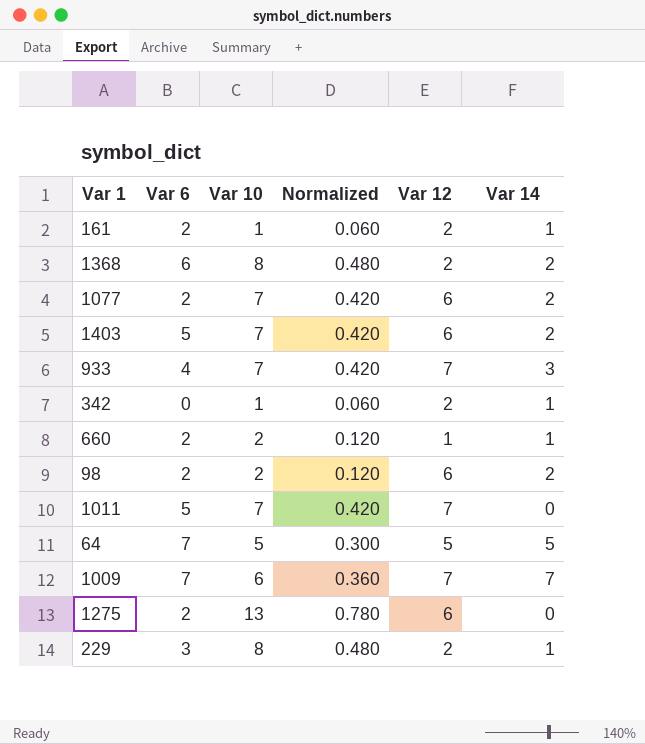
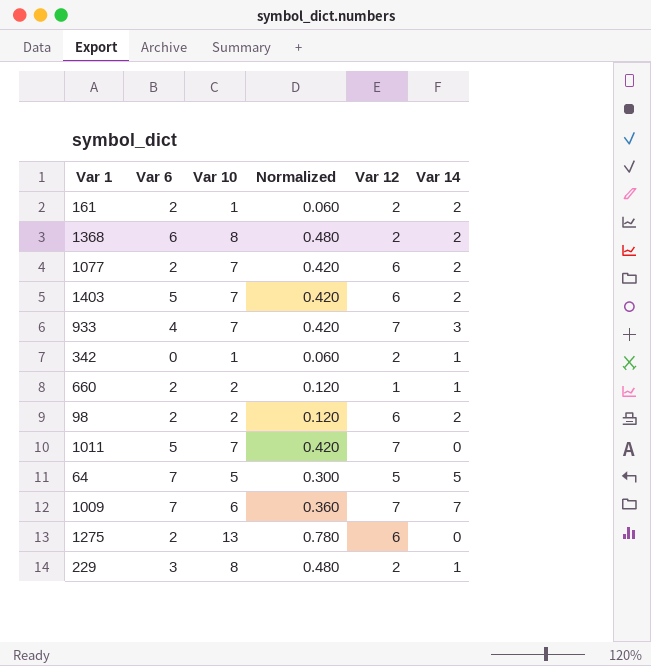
161 | Var 14: 1 -> 2

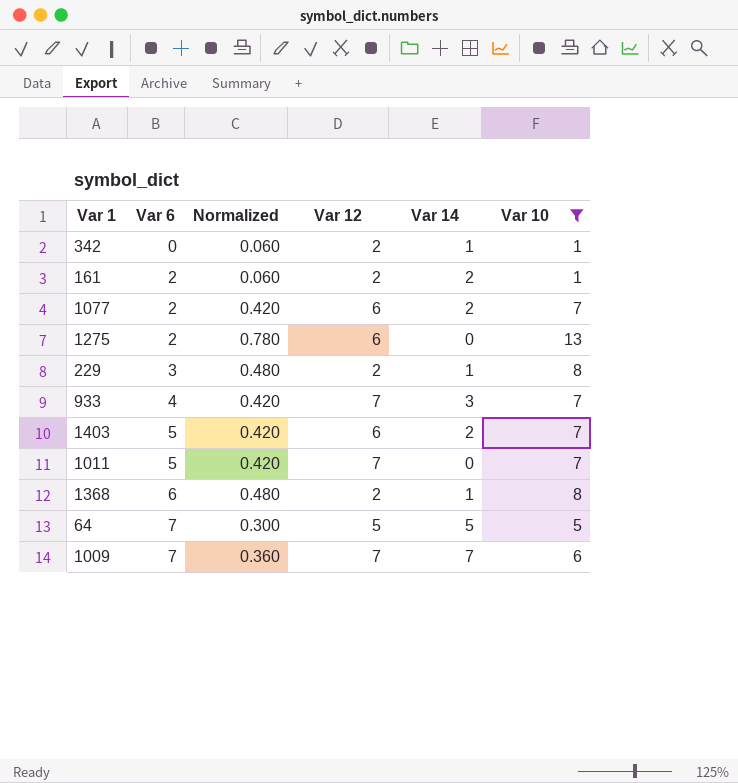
filter: none -> Var 10 != 2
row order: none -> Var 6 ascending
column Var 10 | position: 3 -> 6
1368 | Var 14: 2 -> 1

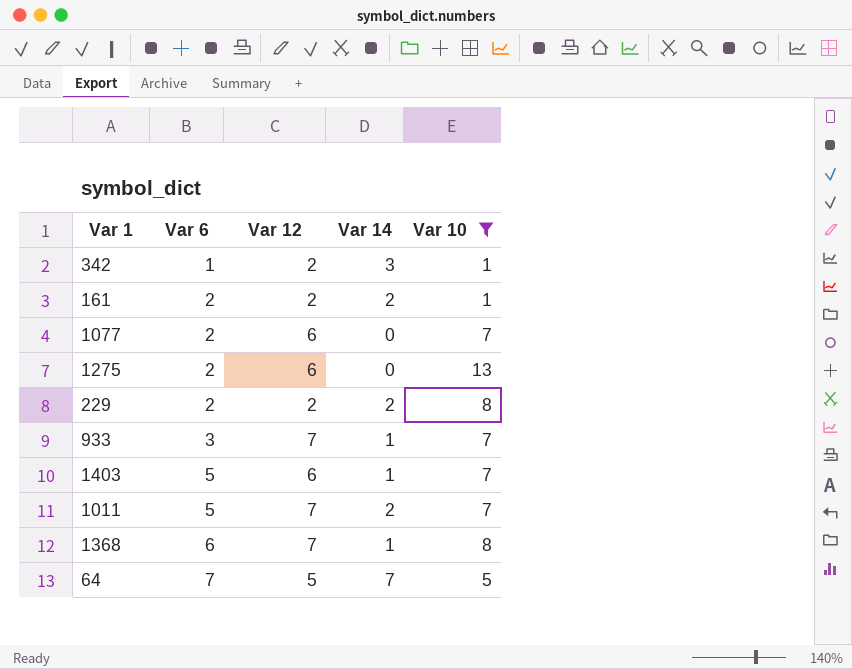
column Normalized | formula: [Var 10] * 0.06 -> none
row 1009: 7 | 0.360 | 7 | 7 | 6 -> none
342 | Var 6: 0 -> 1
342 | Var 14: 1 -> 3
1077 | Var 14: 2 -> 0
229 | Var 6: 3 -> 2
229 | Var 14: 1 -> 2
933 | Var 6: 4 -> 3
933 | Var 14: 3 -> 1
1403 | Var 14: 2 -> 1
1011 | Var 14: 0 -> 2
1368 | Var 12: 2 -> 7
64 | Var 14: 5 -> 7

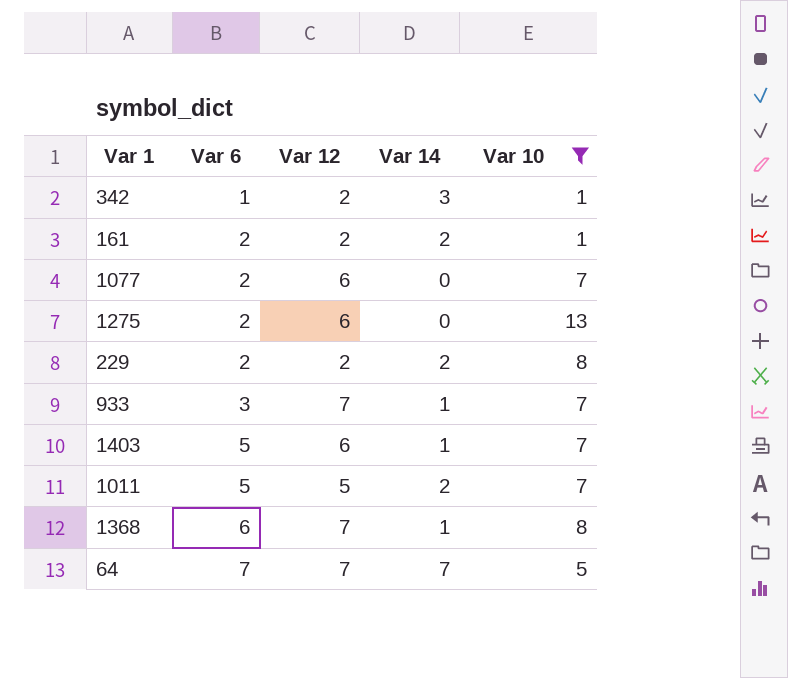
1011 | Var 12: 7 -> 5
64 | Var 12: 5 -> 7

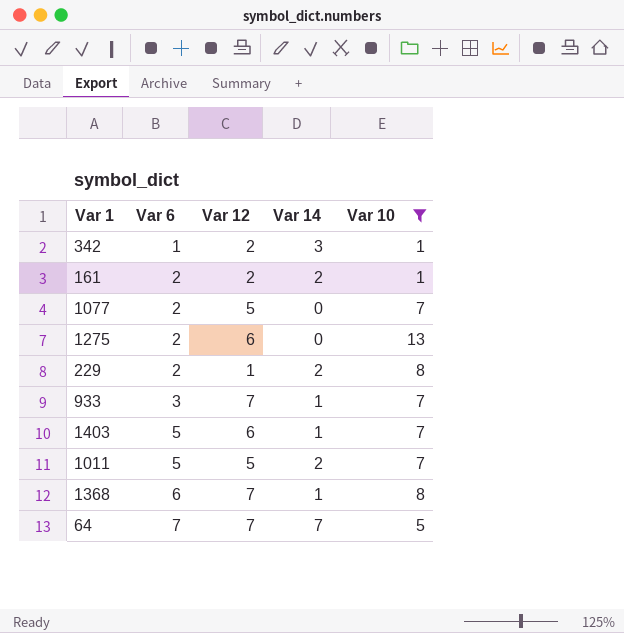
1077 | Var 12: 6 -> 5
229 | Var 12: 2 -> 1

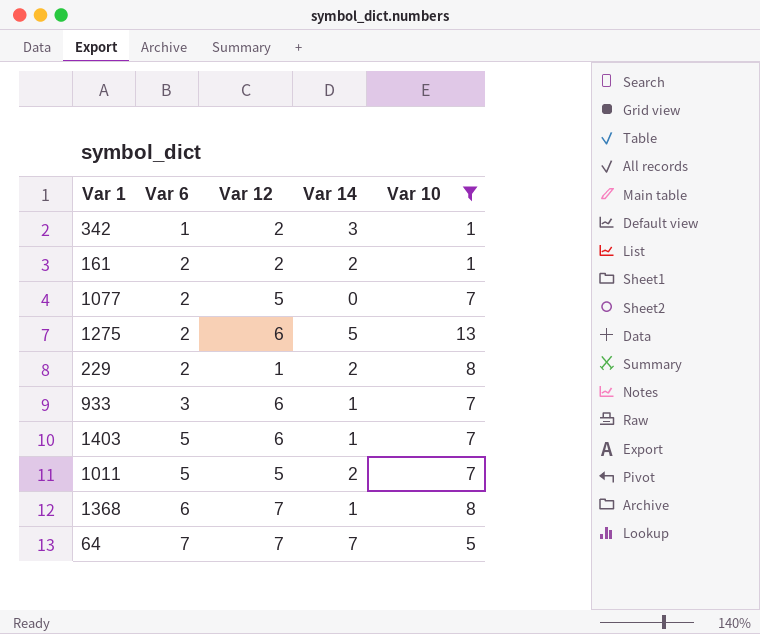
1275 | Var 14: 0 -> 5
933 | Var 12: 7 -> 6

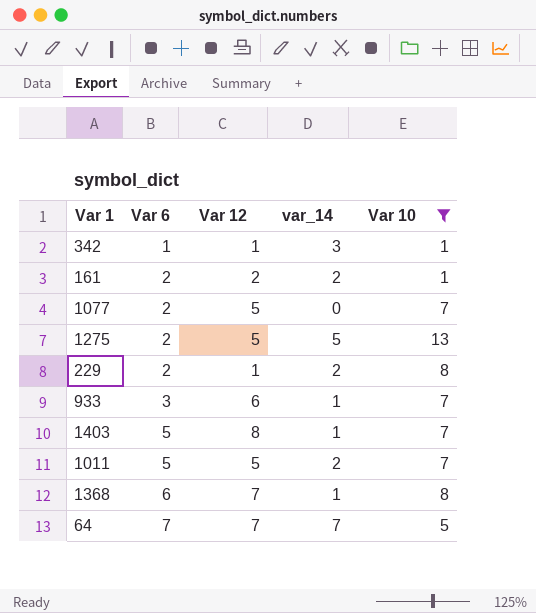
column name: Var 14 -> var_14
342 | Var 12: 2 -> 1
1275 | Var 12: 6 -> 5
1403 | Var 12: 6 -> 8

